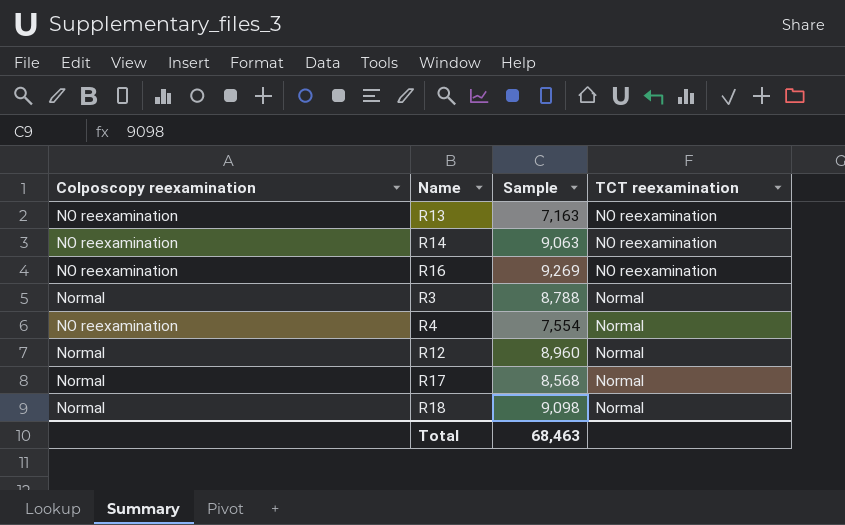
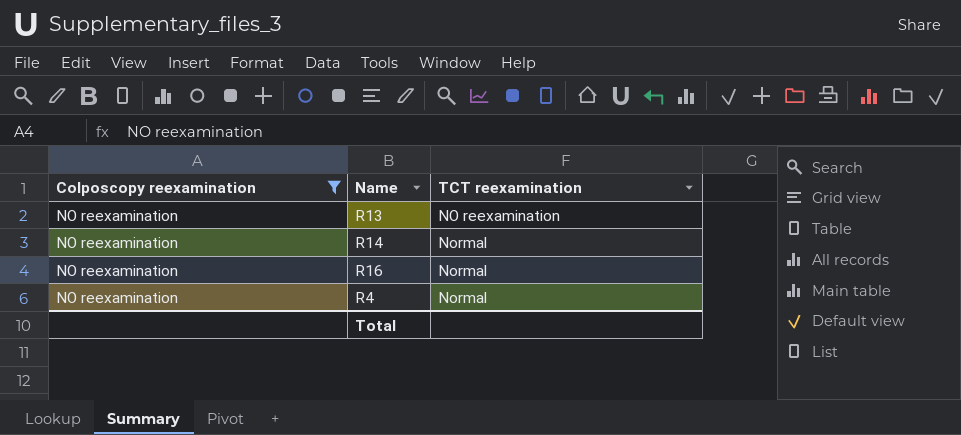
filter: none -> Colposcopy reexamination = NO reexamination
column Sample | position: 3 -> none
R14 | TCT reexamination: NO reexamination -> Normal
R16 | TCT reexamination: NO reexamination -> Normal

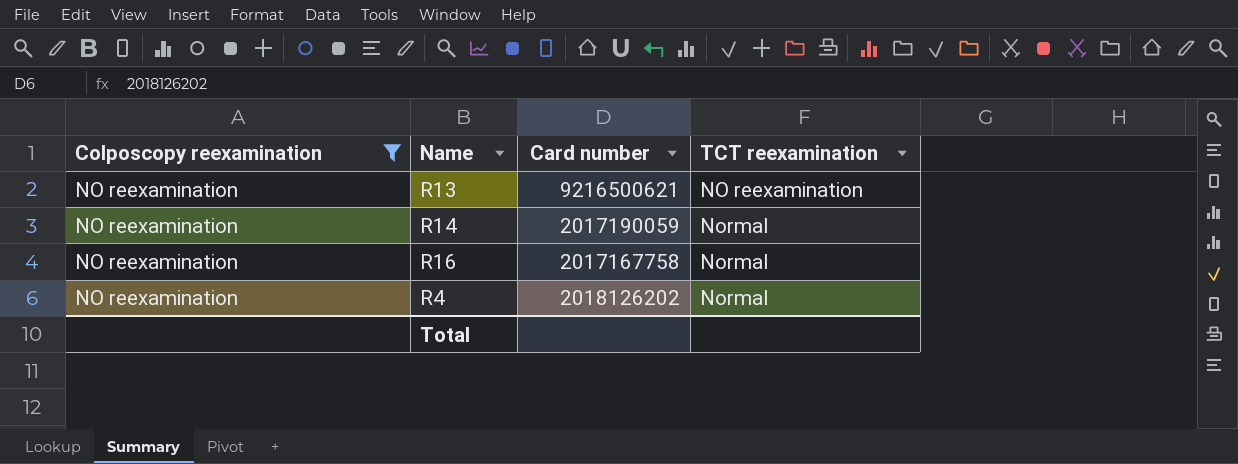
column Card number | position: none -> 3

